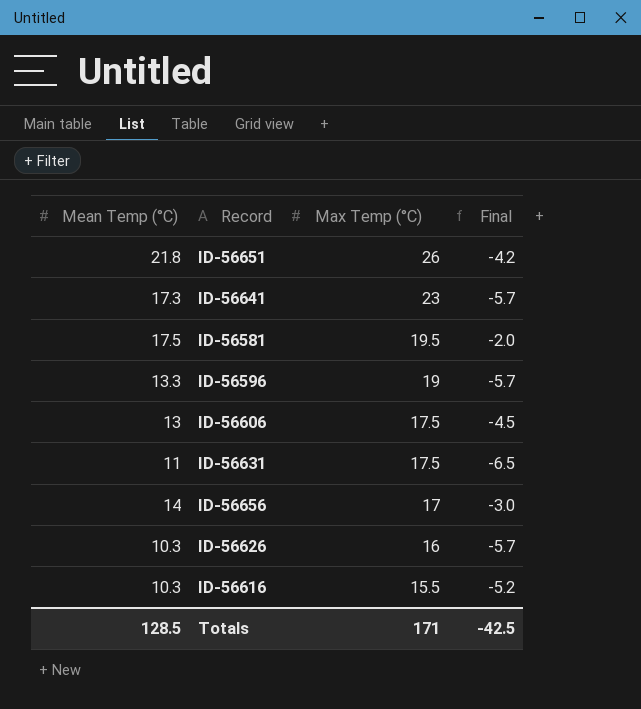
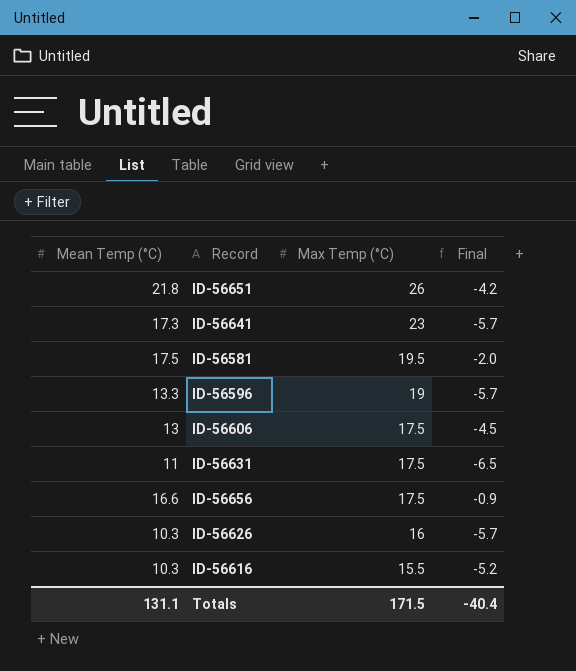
ID-56656 | Mean Temp (°C): 14 -> 16.6
ID-56656 | Max Temp (°C): 17 -> 17.5
ID-56656 | Final: -3.0 -> -0.9
Totals | Mean Temp (°C): 128.5 -> 131.1
Totals | Max Temp (°C): 171 -> 171.5
Totals | Final: -42.5 -> -40.4

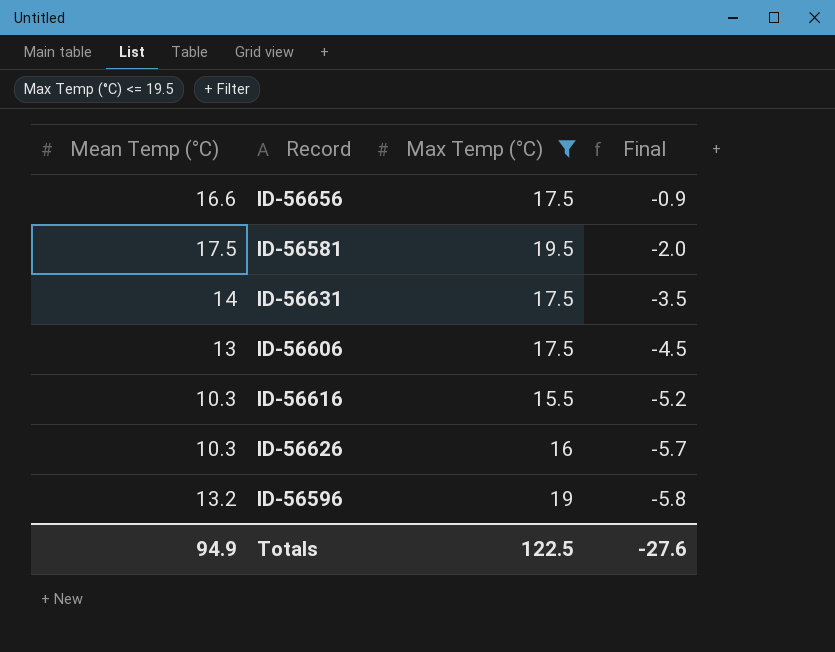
filter: none -> Max Temp (°C) <= 19.5
row order: Max Temp (°C) descending -> Final descending
ID-56631 | Mean Temp (°C): 11 -> 14
ID-56631 | Final: -6.5 -> -3.5
ID-56596 | Mean Temp (°C): 13.3 -> 13.2
ID-56596 | Final: -5.7 -> -5.8
Totals | Mean Temp (°C): 131.1 -> 94.9
Totals | Max Temp (°C): 171.5 -> 122.5
Totals | Final: -40.4 -> -27.6

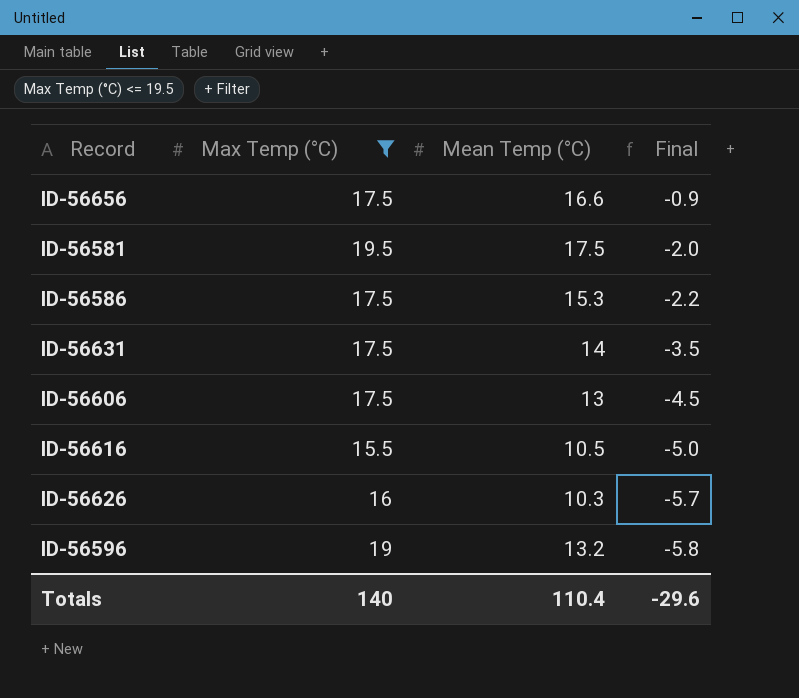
column Mean Temp (°C) | position: 1 -> 3
row ID-56586: none -> 17.5 | 15.3 | -2.2
ID-56616 | Mean Temp (°C): 10.3 -> 10.5
ID-56616 | Final: -5.2 -> -5.0
Totals | Max Temp (°C): 122.5 -> 140
Totals | Mean Temp (°C): 94.9 -> 110.4
Totals | Final: -27.6 -> -29.6

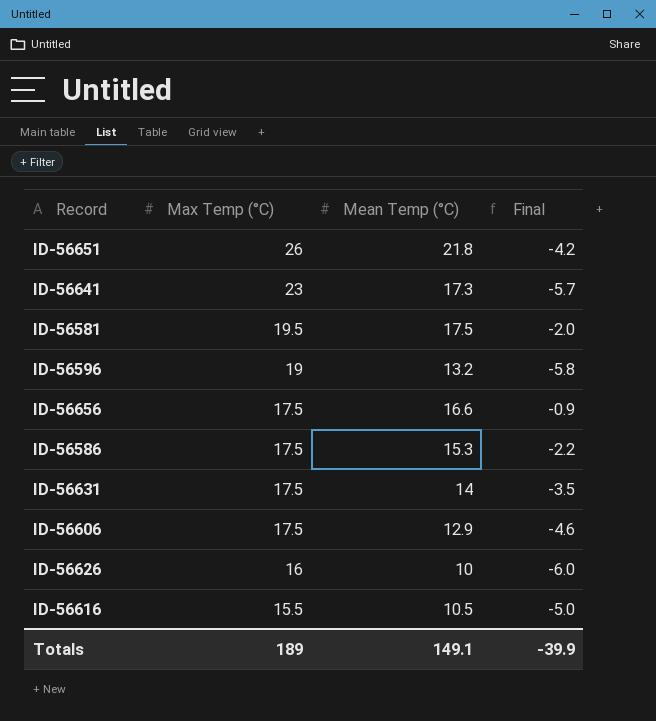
filter: Max Temp (°C) <= 19.5 -> none
row order: Final descending -> Max Temp (°C) descending
ID-56606 | Mean Temp (°C): 13 -> 12.9
ID-56606 | Final: -4.5 -> -4.6
ID-56626 | Mean Temp (°C): 10.3 -> 10
ID-56626 | Final: -5.7 -> -6.0
Totals | Max Temp (°C): 140 -> 189
Totals | Mean Temp (°C): 110.4 -> 149.1
Totals | Final: -29.6 -> -39.9

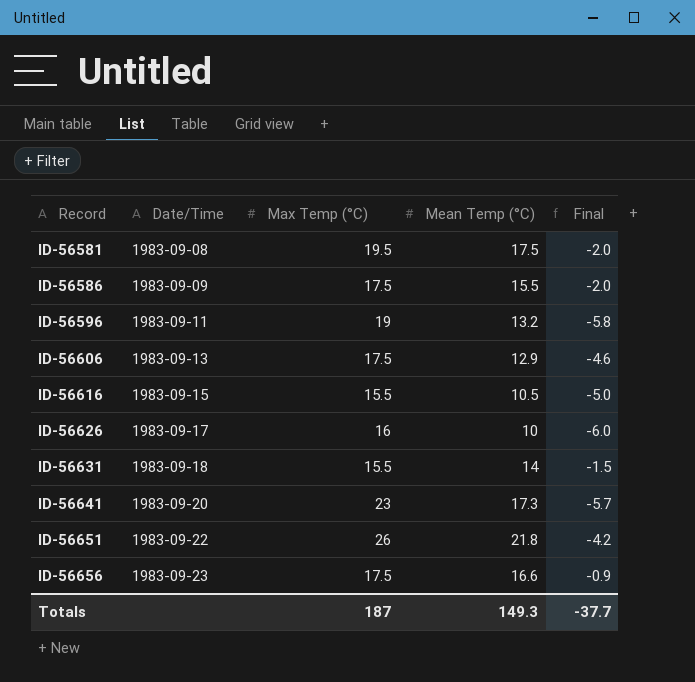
row order: Max Temp (°C) descending -> Record ascending
column Date/Time | position: none -> 2
ID-56586 | Mean Temp (°C): 15.3 -> 15.5
ID-56586 | Final: -2.2 -> -2.0
ID-56631 | Max Temp (°C): 17.5 -> 15.5
ID-56631 | Final: -3.5 -> -1.5
Totals | Max Temp (°C): 189 -> 187
Totals | Mean Temp (°C): 149.1 -> 149.3
Totals | Final: -39.9 -> -37.7

